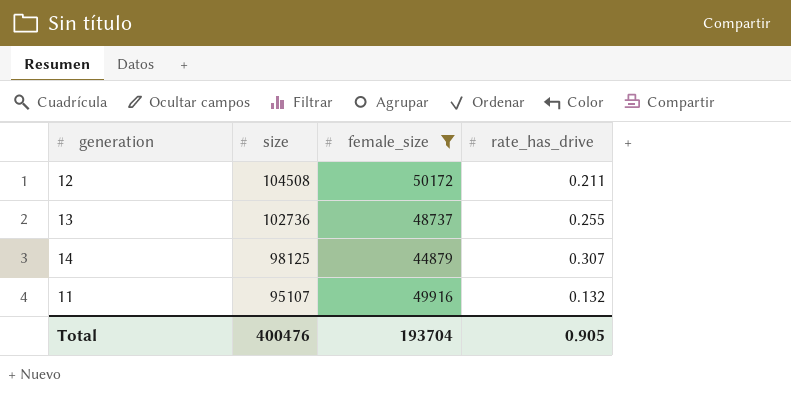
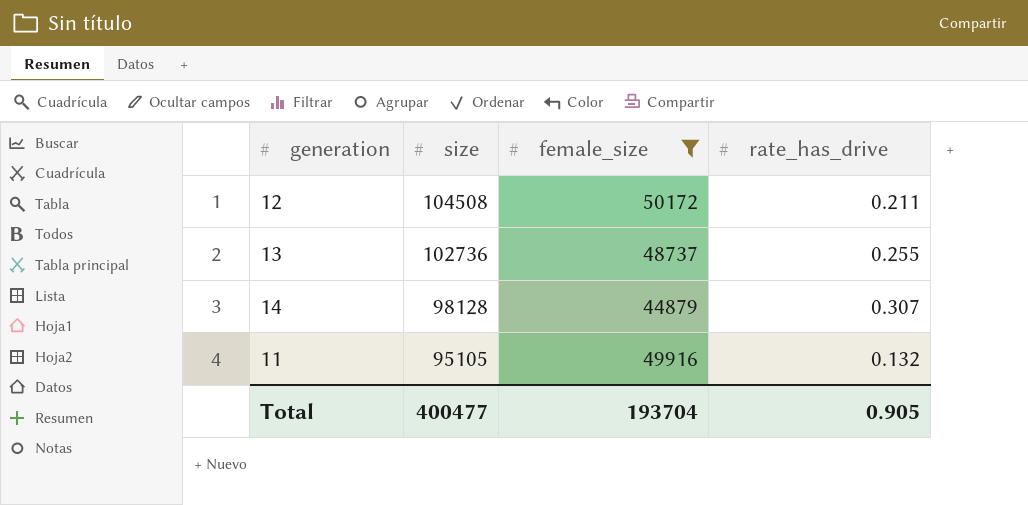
14 | size: 98125 -> 98128
11 | size: 95107 -> 95105
Total | size: 400476 -> 400477

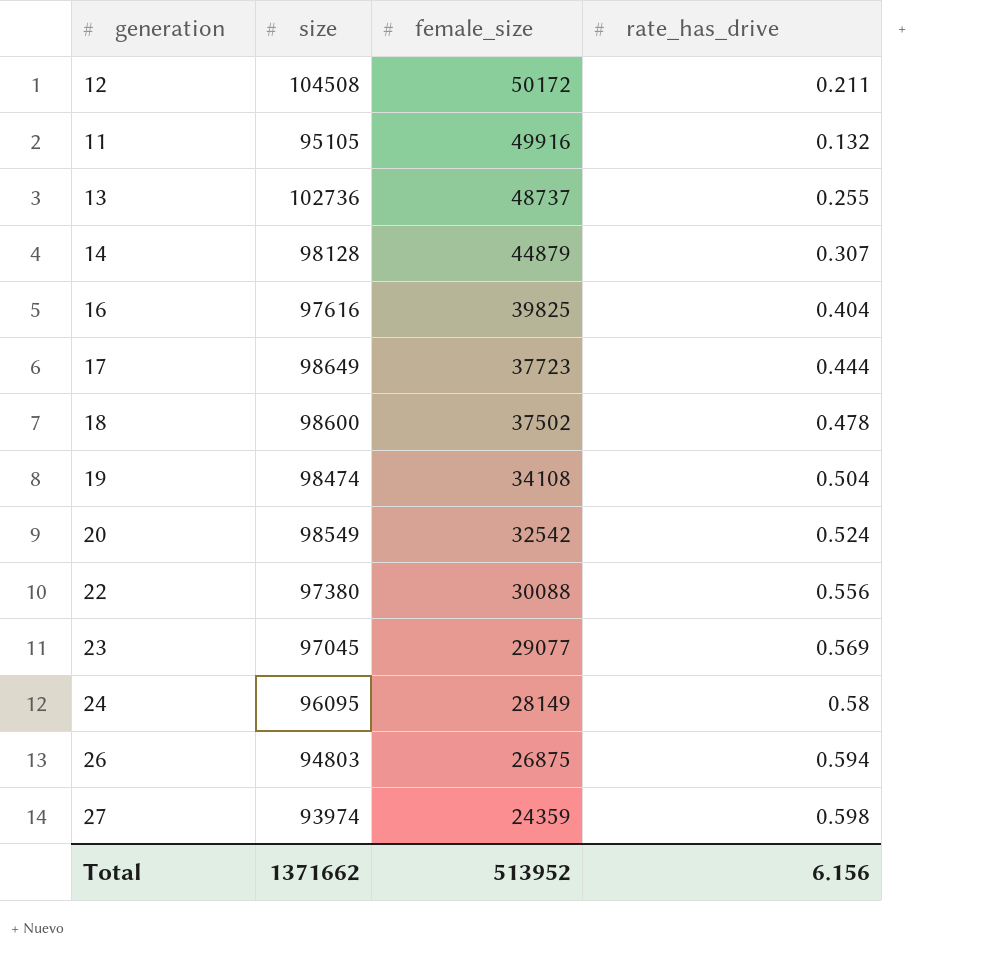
filter: female_size >= 44879 -> none
row order: size descending -> female_size descending
Total | size: 400477 -> 1371662
Total | female_size: 193704 -> 513952
Total | rate_has_drive: 0.905 -> 6.156

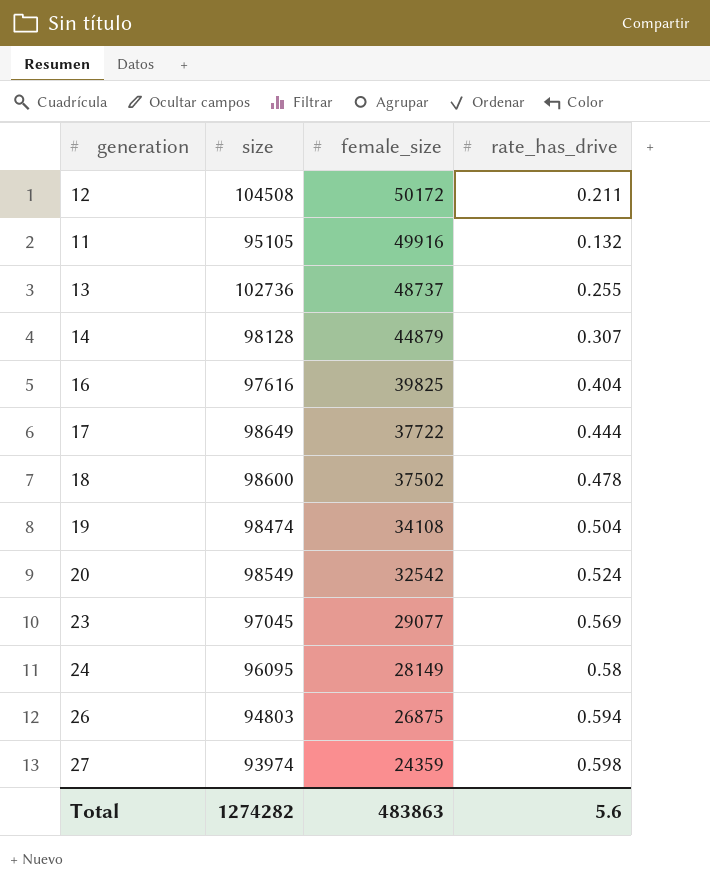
row 22: 97380 | 30088 | 0.556 -> none
17 | female_size: 37723 -> 37722
Total | size: 1371662 -> 1274282
Total | female_size: 513952 -> 483863
Total | rate_has_drive: 6.156 -> 5.6

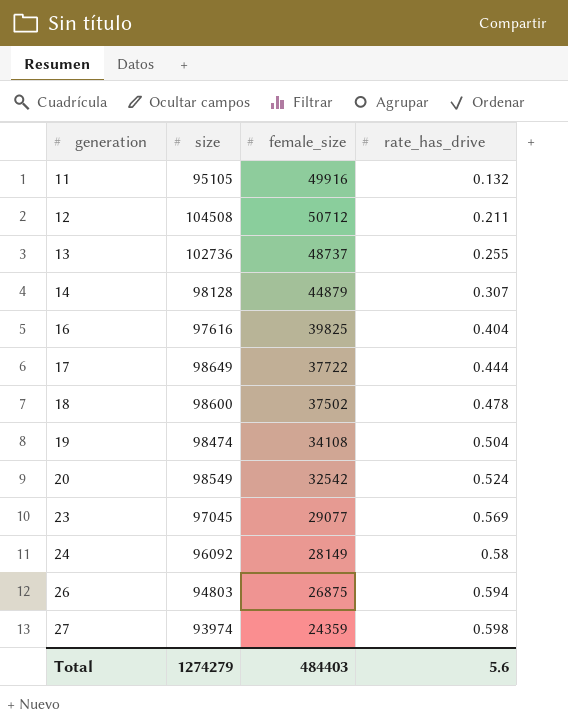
row order: female_size descending -> generation ascending
12 | female_size: 50172 -> 50712
24 | size: 96095 -> 96092
Total | size: 1274282 -> 1274279
Total | female_size: 483863 -> 484403

